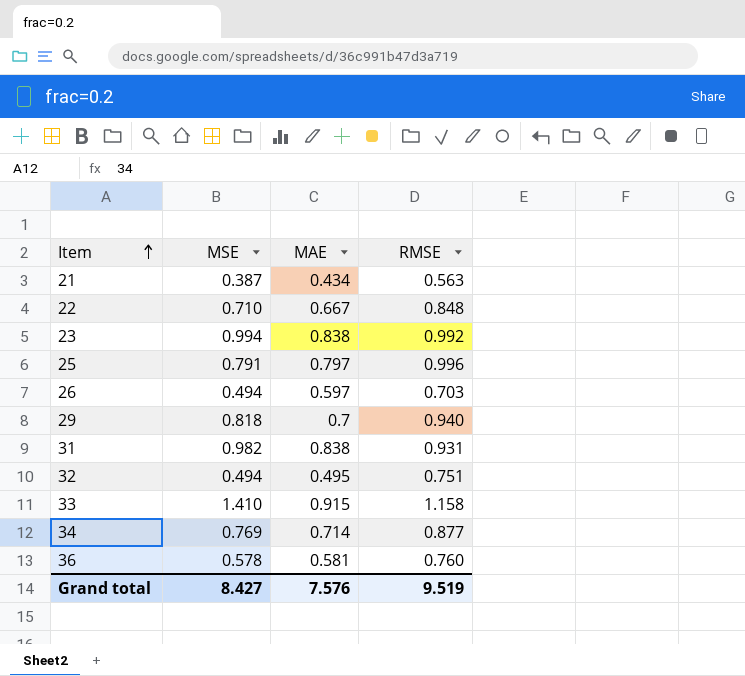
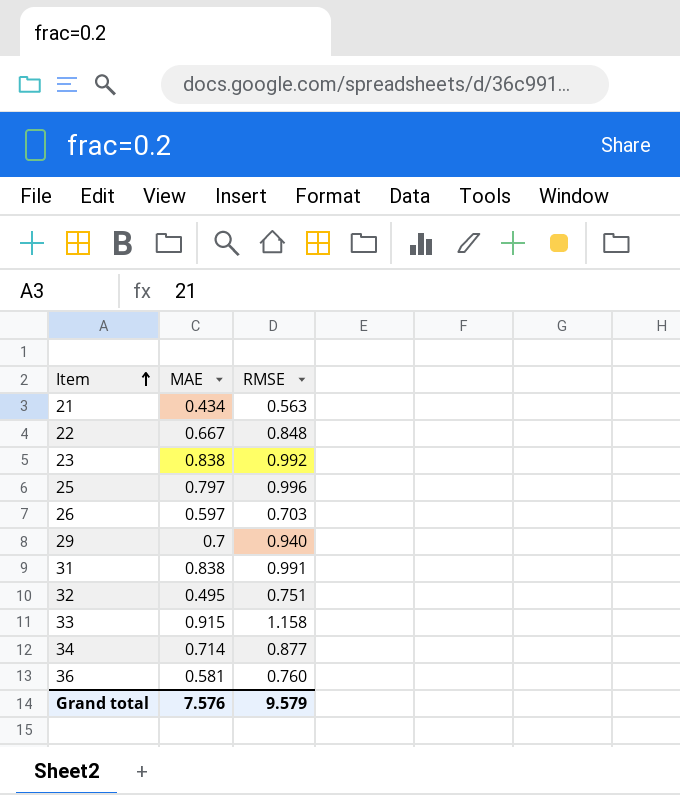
column MSE | position: 2 -> none
31 | RMSE: 0.931 -> 0.991
Grand total | RMSE: 9.519 -> 9.579

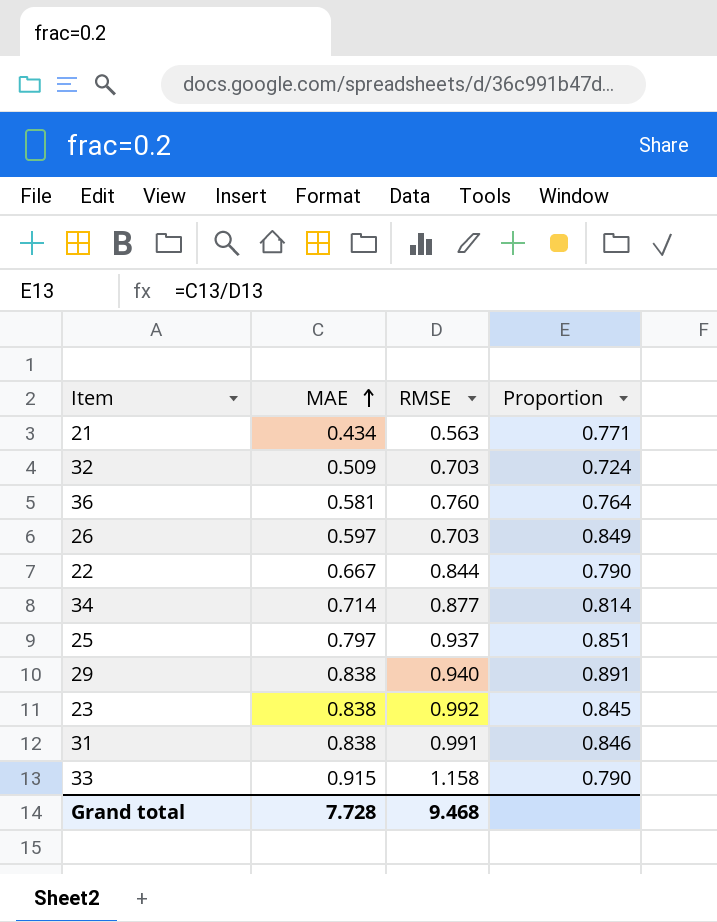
row order: Item ascending -> MAE ascending
column Proportion | formula: none -> [MAE] / [RMSE]
32 | MAE: 0.495 -> 0.509
32 | RMSE: 0.751 -> 0.703
22 | RMSE: 0.848 -> 0.844
25 | RMSE: 0.996 -> 0.937
29 | MAE: 0.7 -> 0.838
Grand total | MAE: 7.576 -> 7.728
Grand total | RMSE: 9.579 -> 9.468

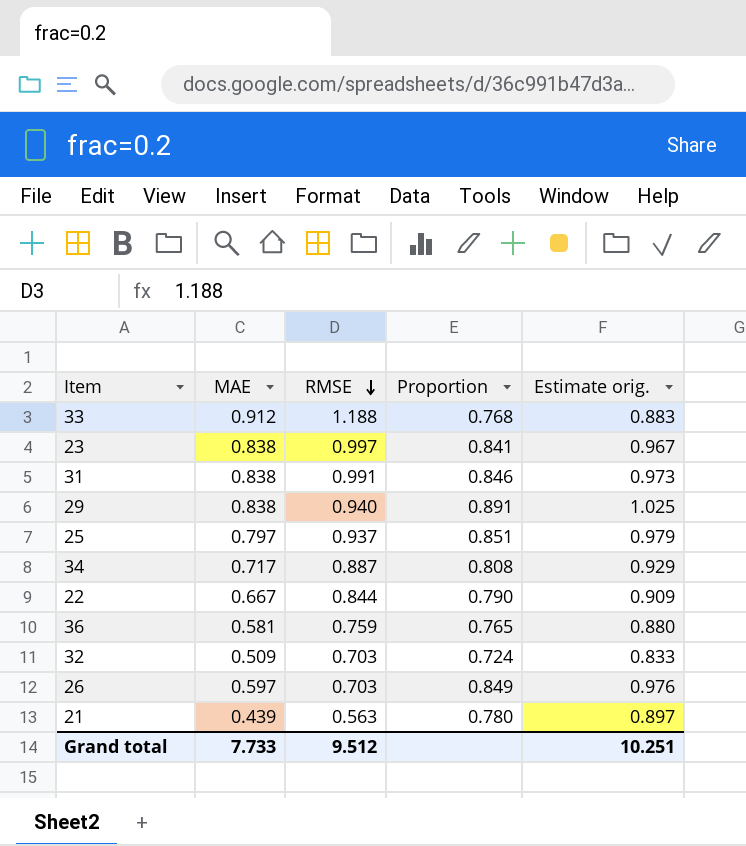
row order: MAE ascending -> RMSE descending
column Estimate orig. | formula: none -> [Proportion] * 1.15
33 | MAE: 0.915 -> 0.912
33 | RMSE: 1.158 -> 1.188
33 | Proportion: 0.790 -> 0.768
23 | RMSE: 0.992 -> 0.997
23 | Proportion: 0.845 -> 0.841
34 | MAE: 0.714 -> 0.717
34 | RMSE: 0.877 -> 0.887
34 | Proportion: 0.814 -> 0.808
36 | RMSE: 0.760 -> 0.759
36 | Proportion: 0.764 -> 0.765
21 | MAE: 0.434 -> 0.439
21 | Proportion: 0.771 -> 0.780
Grand total | MAE: 7.728 -> 7.733
Grand total | RMSE: 9.468 -> 9.512

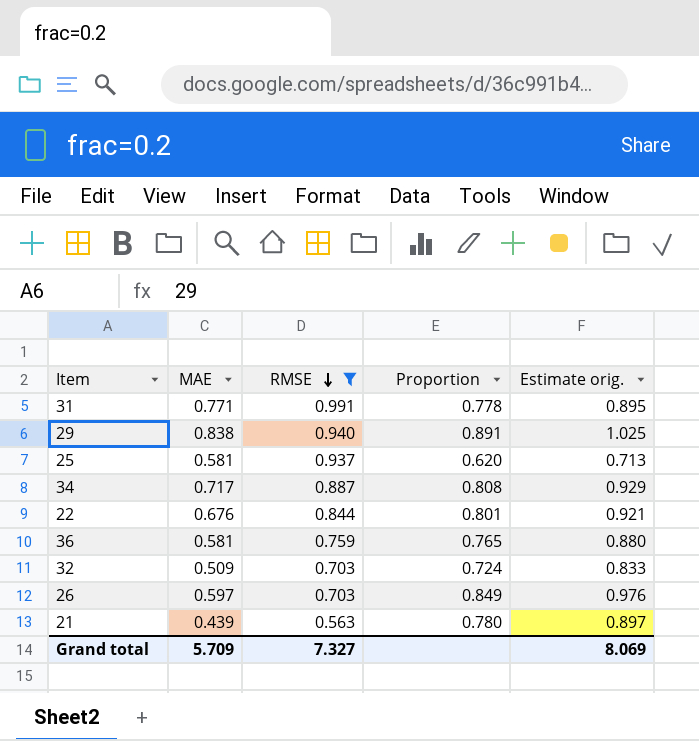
filter: none -> RMSE <= 0.991
31 | MAE: 0.838 -> 0.771
31 | Proportion: 0.846 -> 0.778
31 | Estimate orig.: 0.973 -> 0.895
25 | MAE: 0.797 -> 0.581
25 | Proportion: 0.851 -> 0.620
25 | Estimate orig.: 0.979 -> 0.713
22 | MAE: 0.667 -> 0.676
22 | Proportion: 0.790 -> 0.801
22 | Estimate orig.: 0.909 -> 0.921
Grand total | MAE: 7.733 -> 5.709
Grand total | RMSE: 9.512 -> 7.327
Grand total | Estimate orig.: 10.251 -> 8.069

